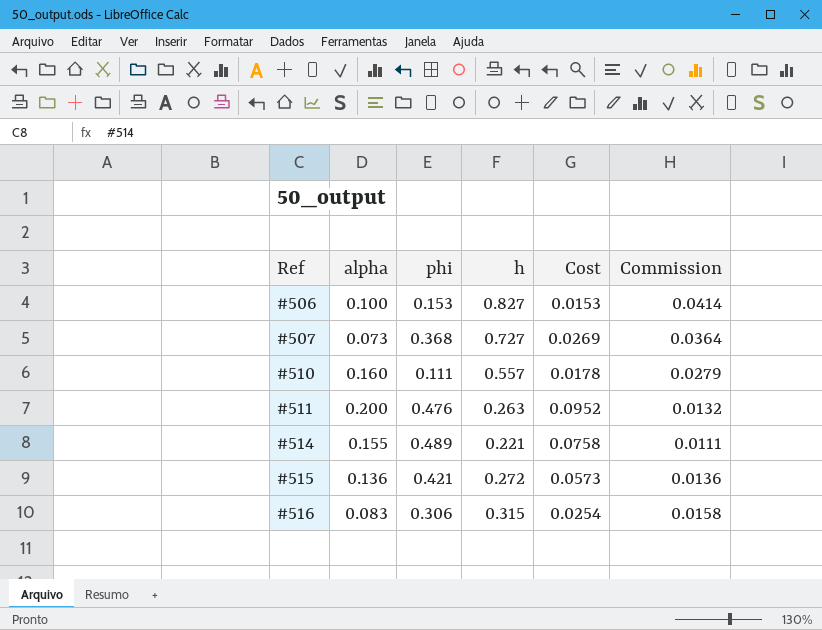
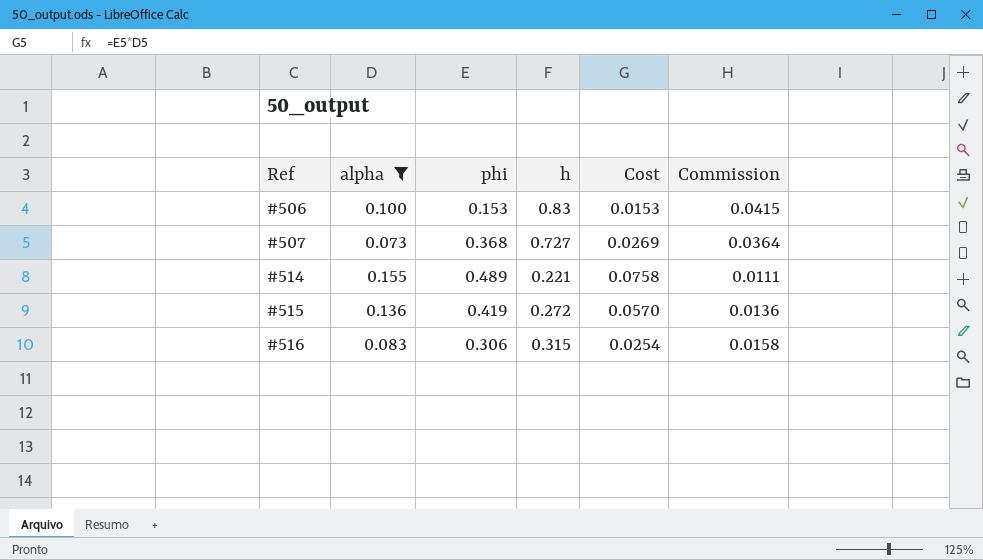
filter: none -> alpha <= 0.155
#506 | h: 0.827 -> 0.83
#506 | Commission: 0.0414 -> 0.0415
#515 | phi: 0.421 -> 0.419
#515 | Cost: 0.0573 -> 0.0570

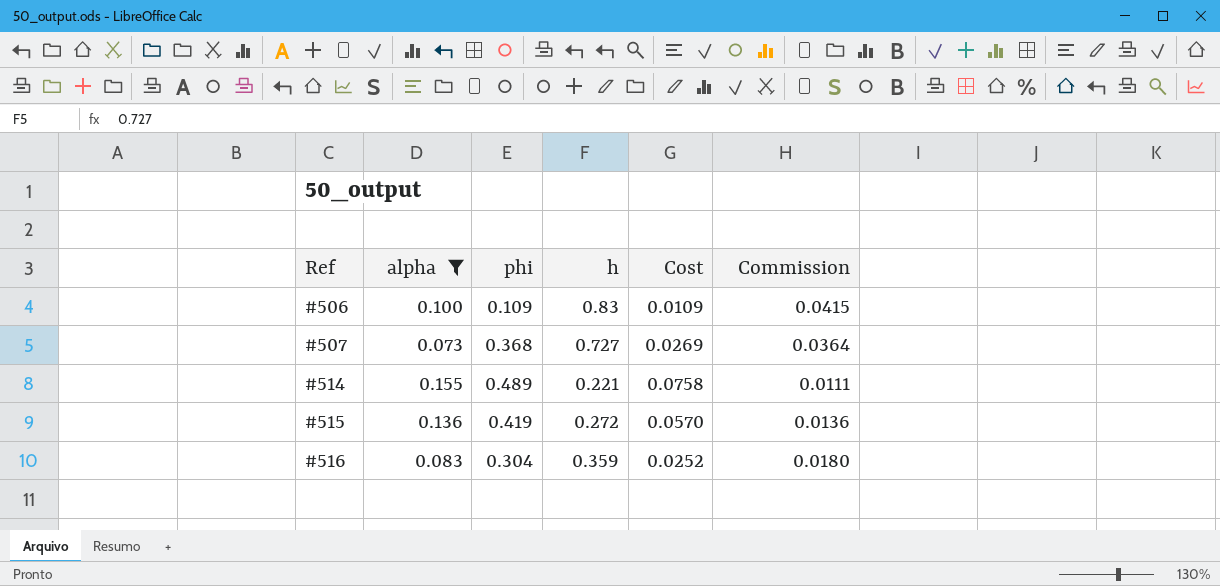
#506 | phi: 0.153 -> 0.109
#506 | Cost: 0.0153 -> 0.0109
#516 | phi: 0.306 -> 0.304
#516 | h: 0.315 -> 0.359
#516 | Cost: 0.0254 -> 0.0252
#516 | Commission: 0.0158 -> 0.0180

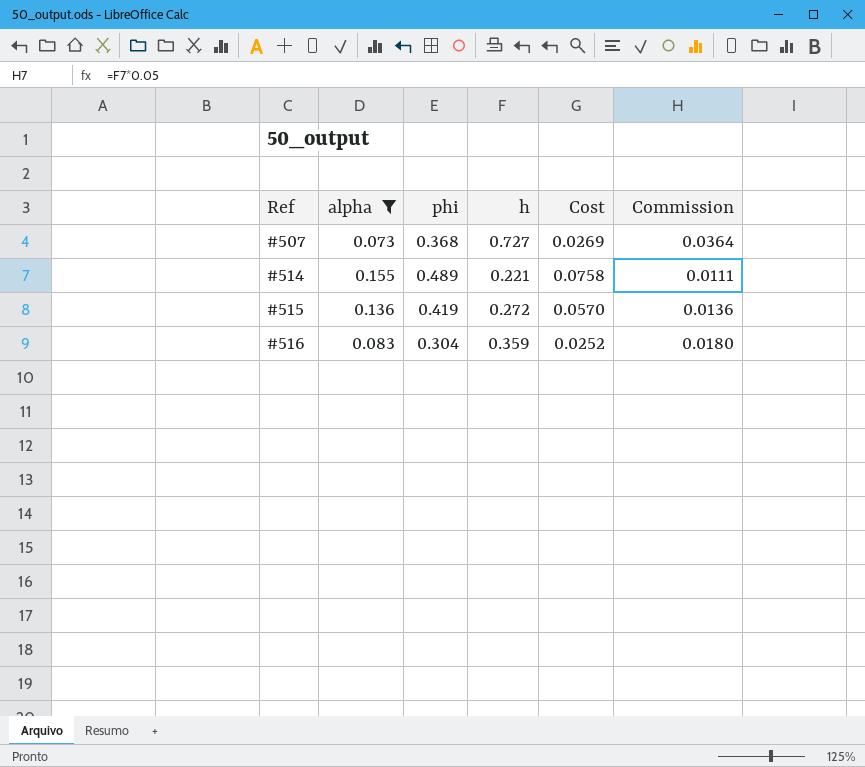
row #506: 0.100 | 0.109 | 0.83 | 0.0109 | 0.0415 -> none

